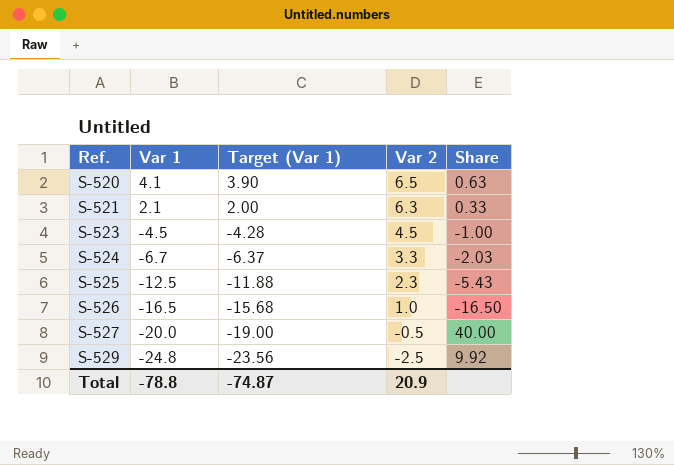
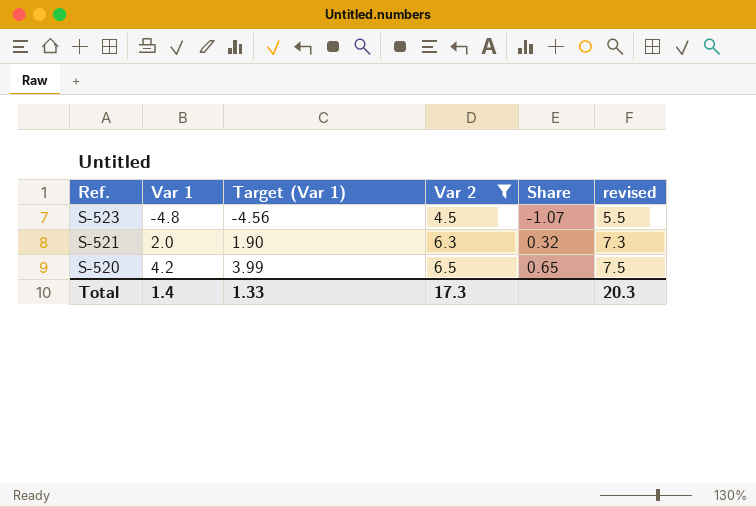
filter: none -> Var 2 >= 4.5
row order: Ref. ascending -> Ref. descending
column revised | formula: none -> [Var 2] + 1
S-523 | Var 1: -4.5 -> -4.8
S-523 | Target (Var 1): -4.28 -> -4.56
S-523 | Share: -1.00 -> -1.07
S-521 | Var 1: 2.1 -> 2.0
S-521 | Target (Var 1): 2.00 -> 1.90
S-521 | Share: 0.33 -> 0.32
S-520 | Var 1: 4.1 -> 4.2
S-520 | Target (Var 1): 3.90 -> 3.99
S-520 | Share: 0.63 -> 0.65
Total | Var 1: -78.8 -> 1.4
Total | Target (Var 1): -74.87 -> 1.33
Total | Var 2: 20.9 -> 17.3

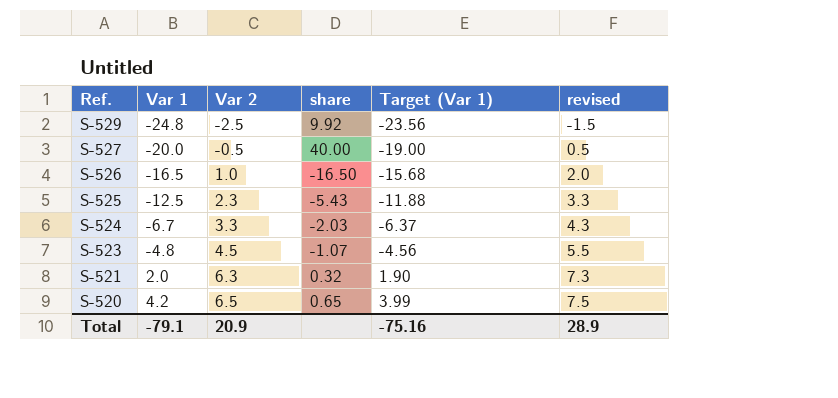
filter: Var 2 >= 4.5 -> none
column name: Share -> share
column Target (Var 1) | position: 3 -> 5
Total | Var 1: 1.4 -> -79.1
Total | Var 2: 17.3 -> 20.9
Total | Target (Var 1): 1.33 -> -75.16
Total | revised: 20.3 -> 28.9

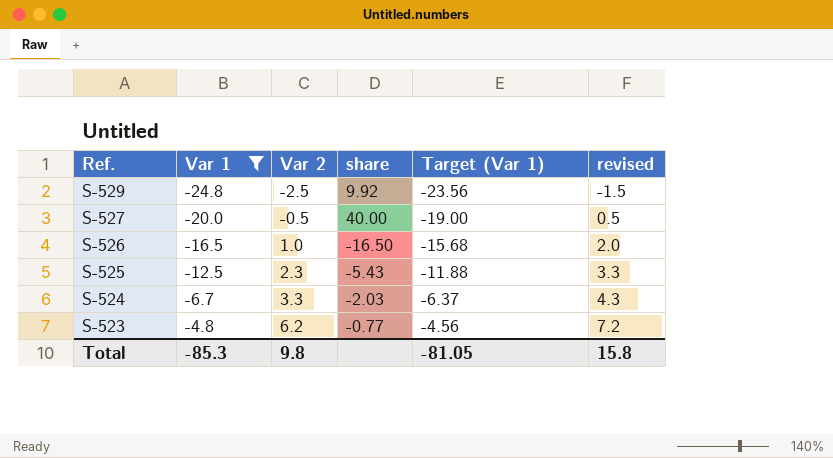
filter: none -> Var 1 <= -4.8
S-523 | Var 2: 4.5 -> 6.2
S-523 | share: -1.07 -> -0.77
S-523 | revised: 5.5 -> 7.2
Total | Var 1: -79.1 -> -85.3
Total | Var 2: 20.9 -> 9.8
Total | Target (Var 1): -75.16 -> -81.05
Total | revised: 28.9 -> 15.8

